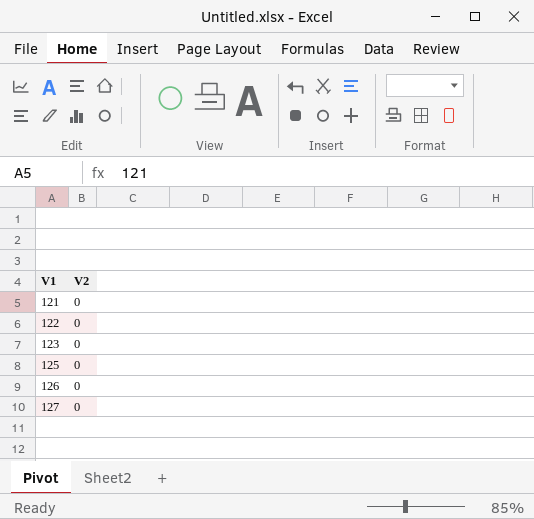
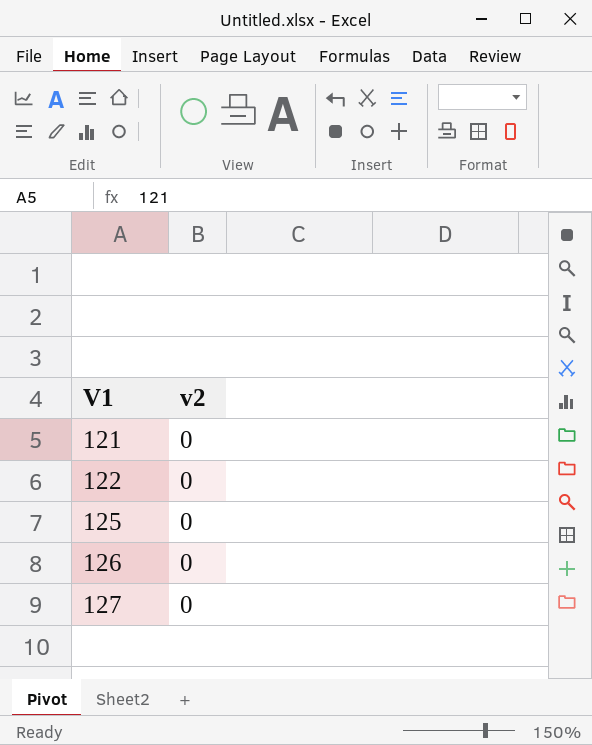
column name: V2 -> v2
row 123: 0 -> none

